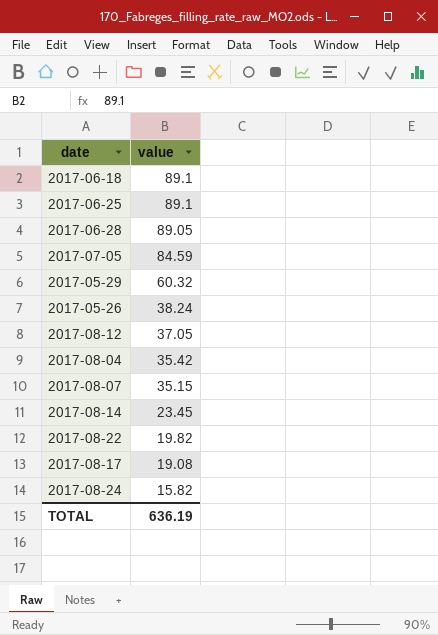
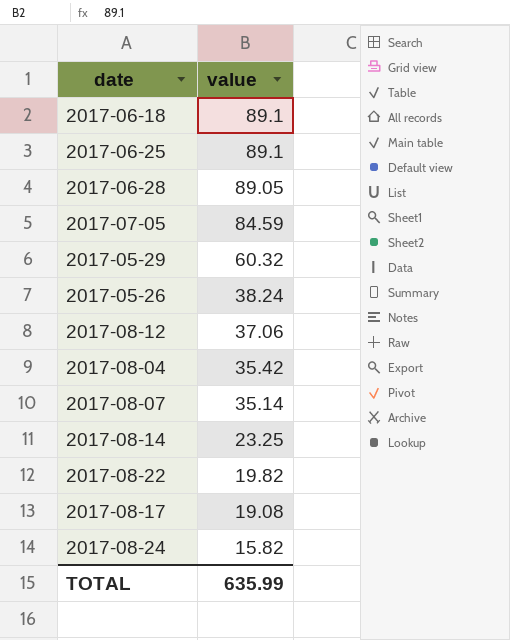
2017-08-12 | value: 37.05 -> 37.06
2017-08-07 | value: 35.15 -> 35.14
2017-08-14 | value: 23.45 -> 23.25
TOTAL | value: 636.19 -> 635.99

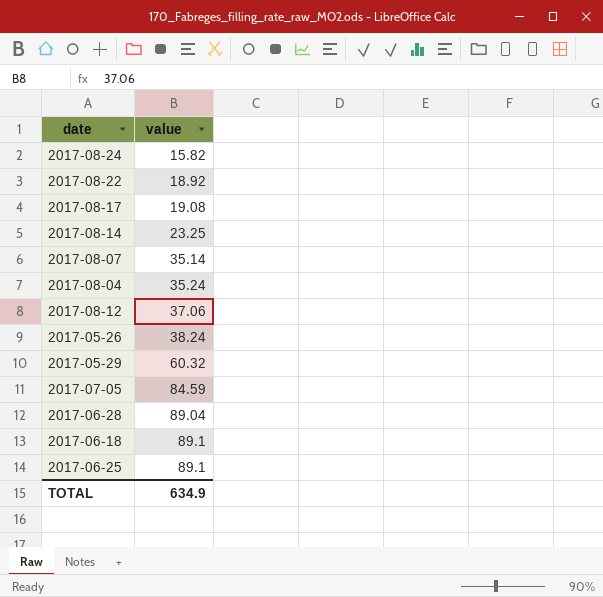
row order: value descending -> value ascending
2017-08-22 | value: 19.82 -> 18.92
2017-08-04 | value: 35.42 -> 35.24
2017-06-28 | value: 89.05 -> 89.04
TOTAL | value: 635.99 -> 634.9

